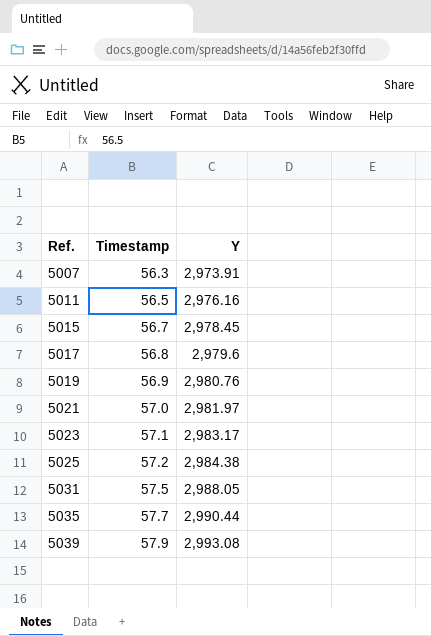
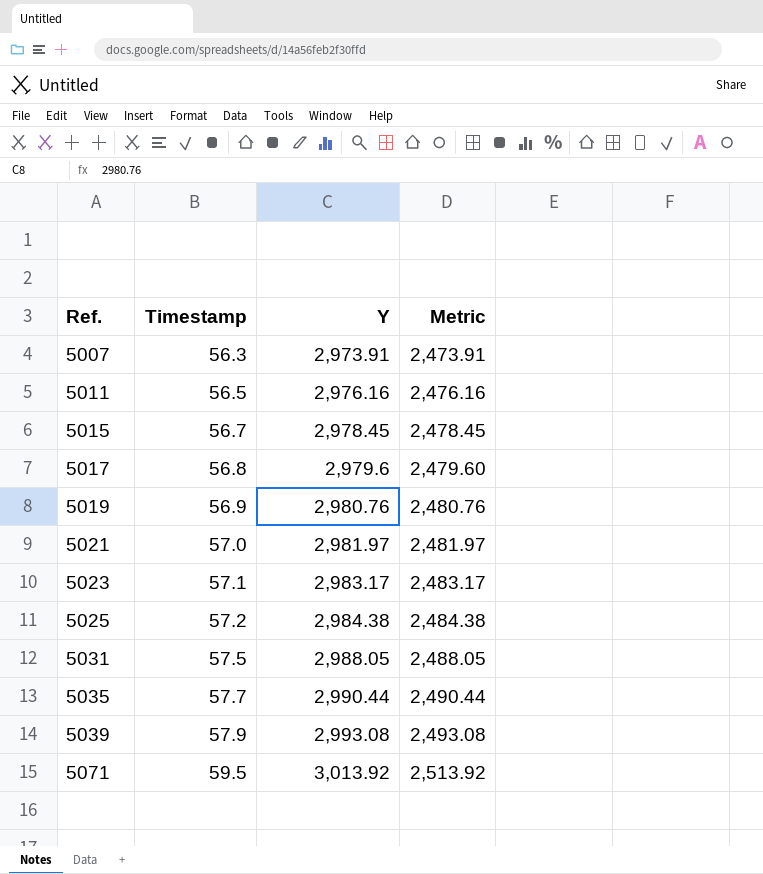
column Metric | formula: none -> [Y] - 500
row 5071: none -> 59.5 | 3,013.92 | 2,513.92

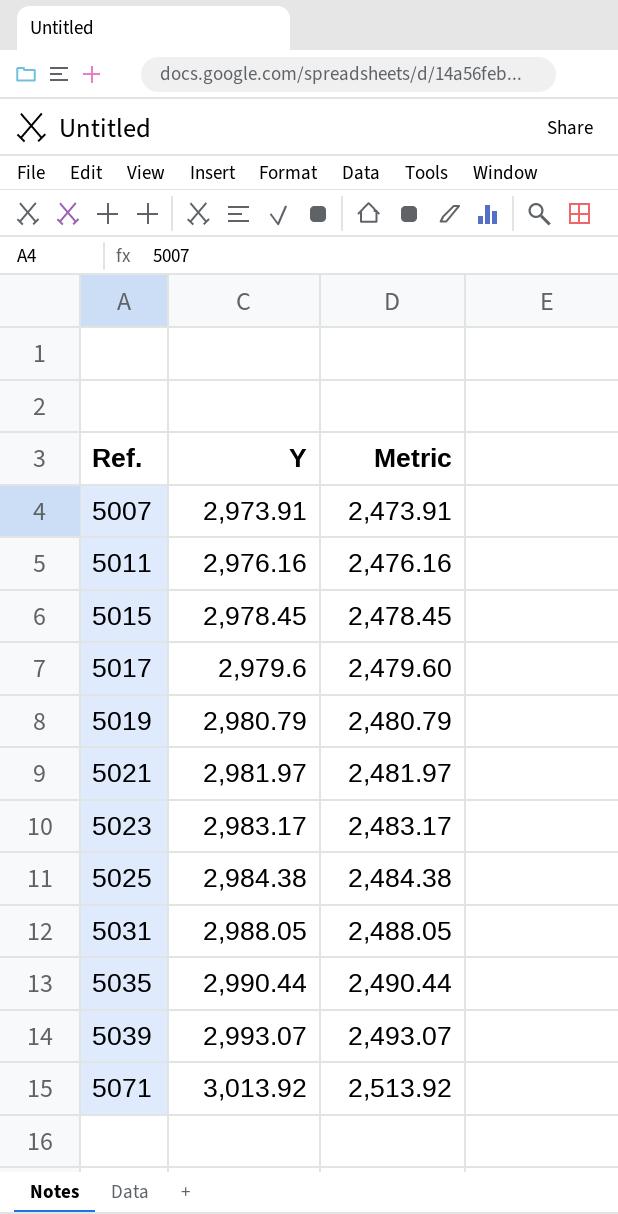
column Timestamp | position: 2 -> none
5019 | Y: 2,980.76 -> 2,980.79
5019 | Metric: 2,480.76 -> 2,480.79
5039 | Y: 2,993.08 -> 2,993.07
5039 | Metric: 2,493.08 -> 2,493.07

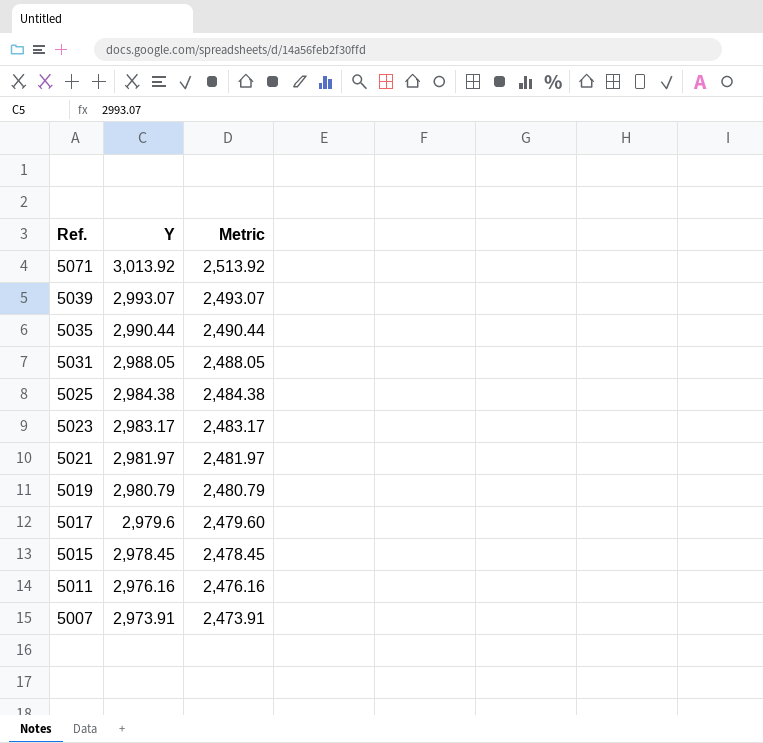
row order: Ref. ascending -> Ref. descending

